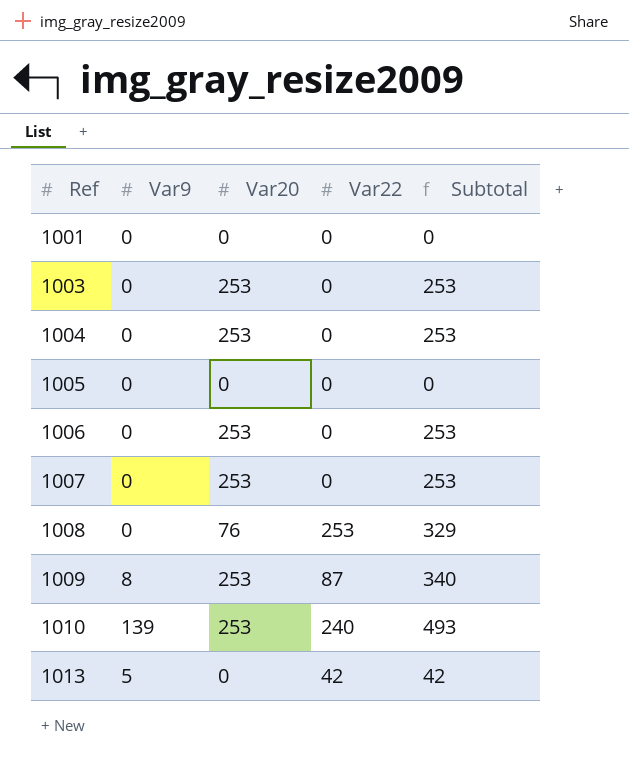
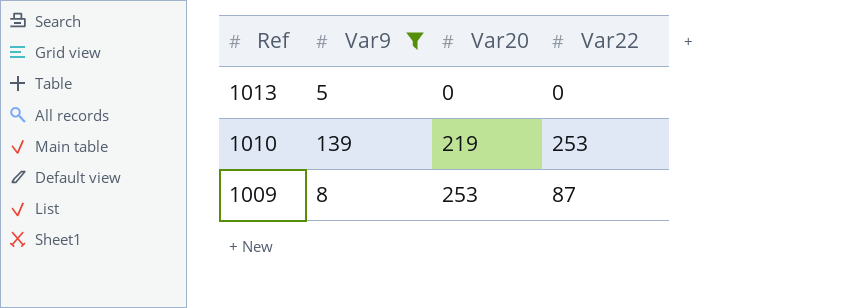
filter: none -> Var9 != 0
row order: Ref ascending -> Ref descending
column Subtotal | formula: [Var20] + [Var22] -> none
1013 | Var22: 42 -> 0
1010 | Var20: 253 -> 219
1010 | Var22: 240 -> 253

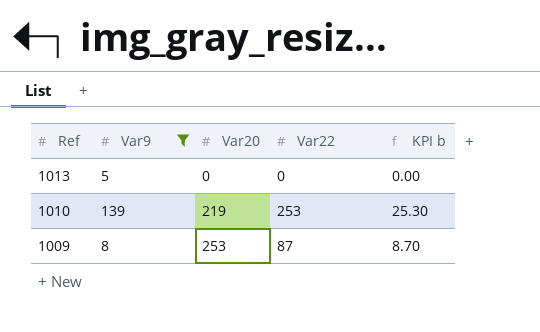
column KPI b | formula: none -> [Var22] * 0.1

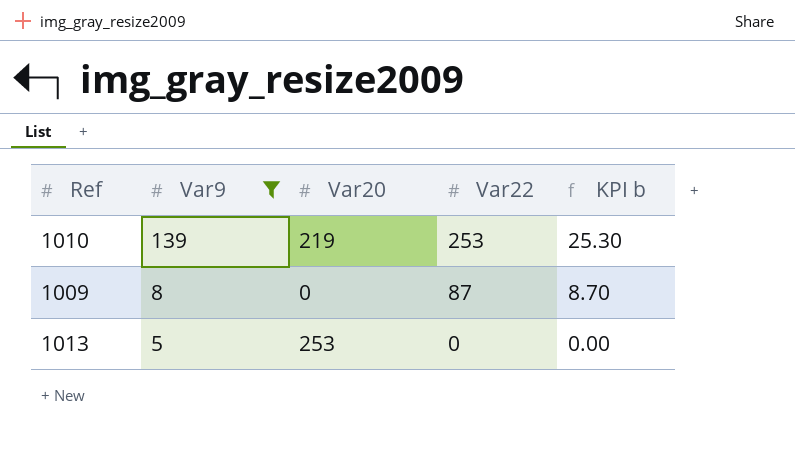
row order: Ref descending -> Var9 descending
1009 | Var20: 253 -> 0
1013 | Var20: 0 -> 253

